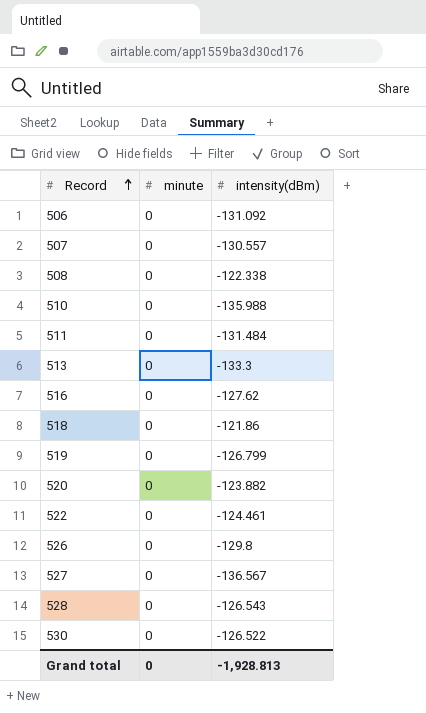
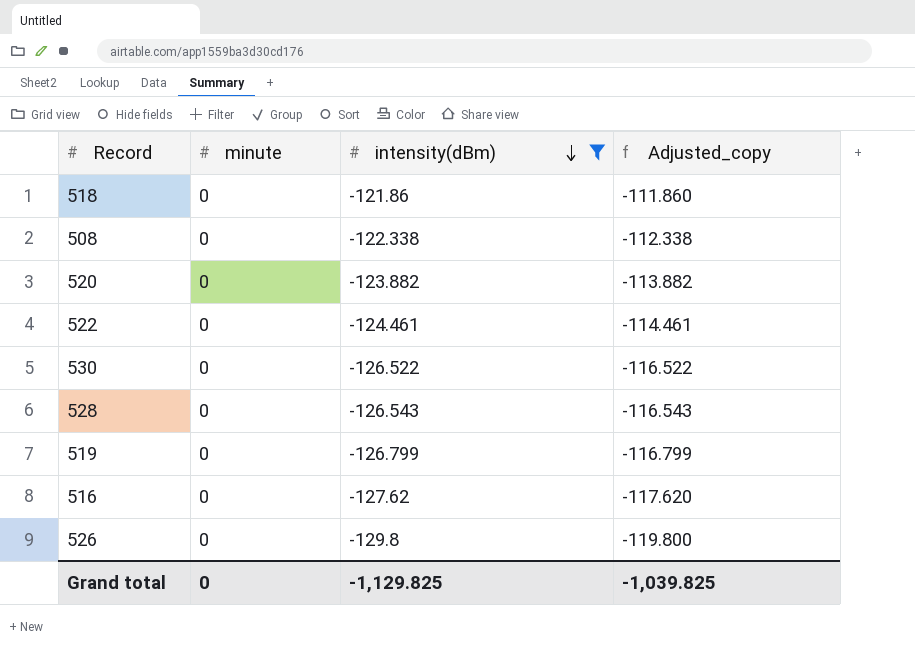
filter: none -> intensity(dBm) >= -129.8
row order: Record ascending -> intensity(dBm) descending
column Adjusted_copy | formula: none -> [intensity(dBm)] + 10
Grand total | intensity(dBm): -1,928.813 -> -1,129.825

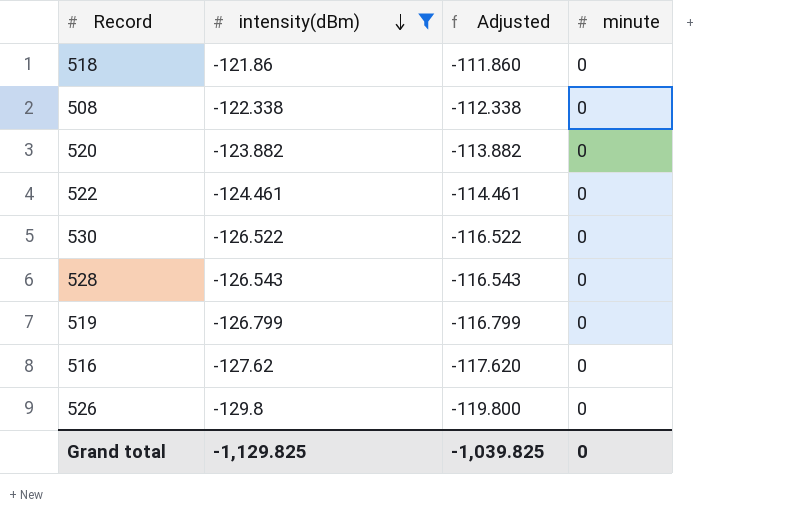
column name: Adjusted_copy -> Adjusted
column minute | position: 2 -> 4

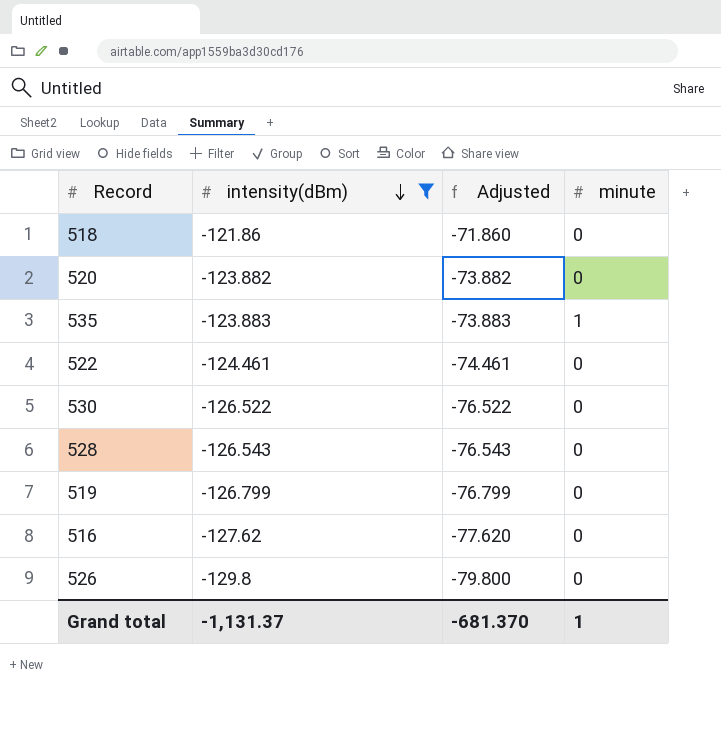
column Adjusted | formula: [intensity(dBm)] + 10 -> [intensity(dBm)] + 50
row 508: -122.338 | -112.338 | 0 -> none
row 535: none -> -123.883 | -73.883 | 1
Grand total | intensity(dBm): -1,129.825 -> -1,131.37
Grand total | Adjusted: -1,039.825 -> -681.370
Grand total | minute: 0 -> 1

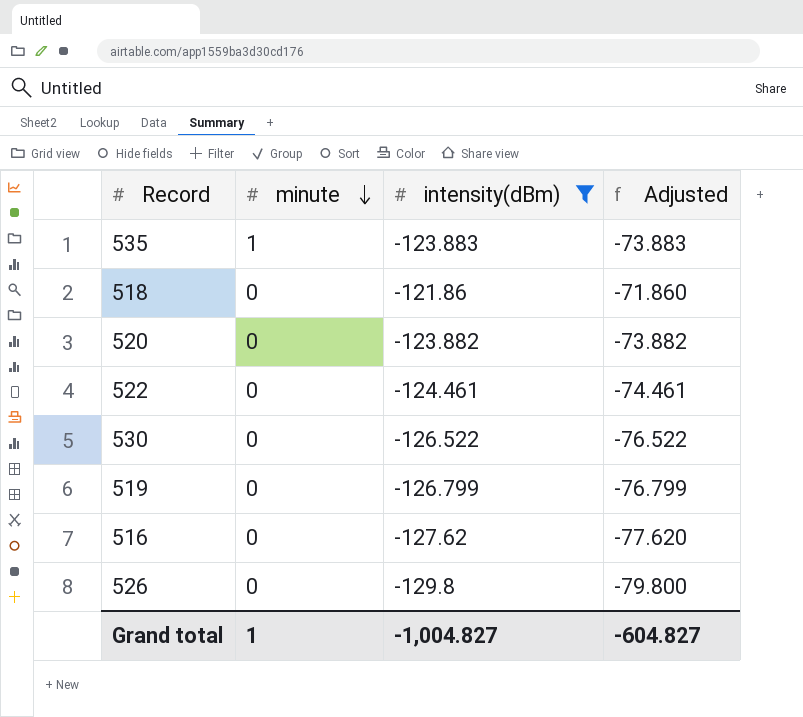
row order: intensity(dBm) descending -> minute descending
column minute | position: 4 -> 2
row 528: -126.543 | -76.543 | 0 -> none
Grand total | intensity(dBm): -1,131.37 -> -1,004.827
Grand total | Adjusted: -681.370 -> -604.827

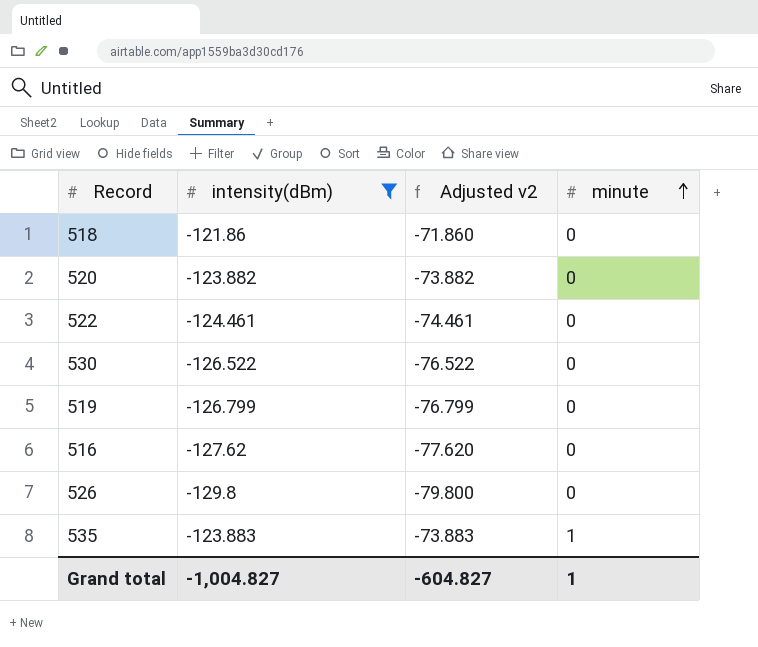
row order: minute descending -> minute ascending
column name: Adjusted -> Adjusted v2
column minute | position: 2 -> 4

